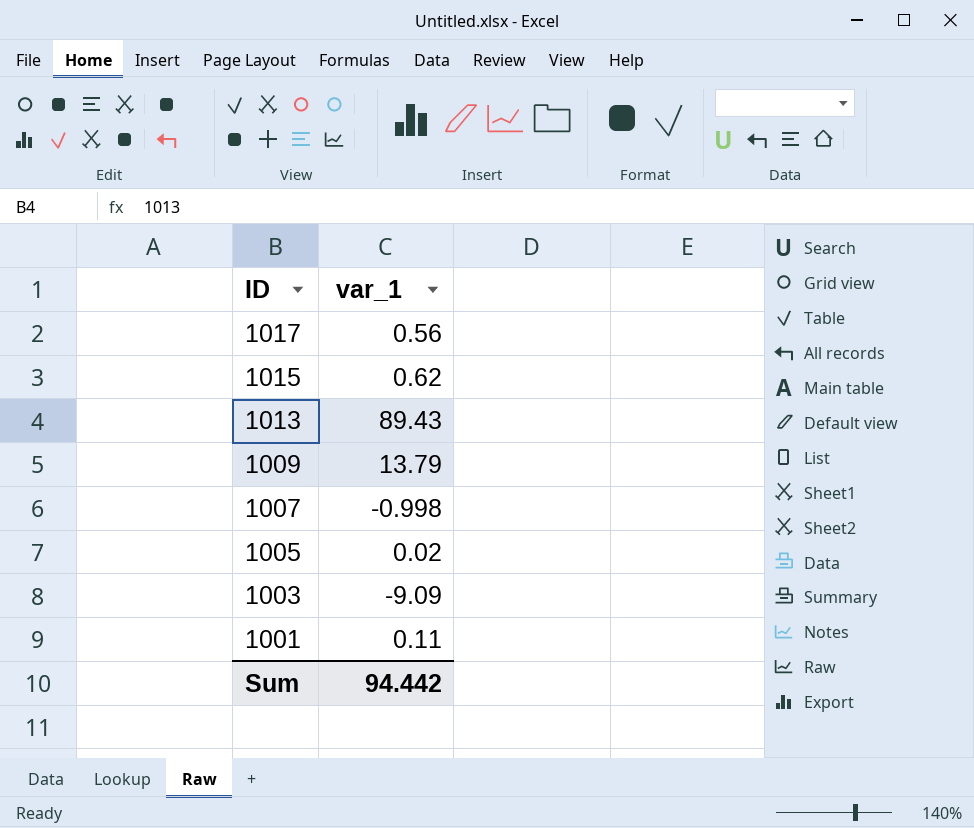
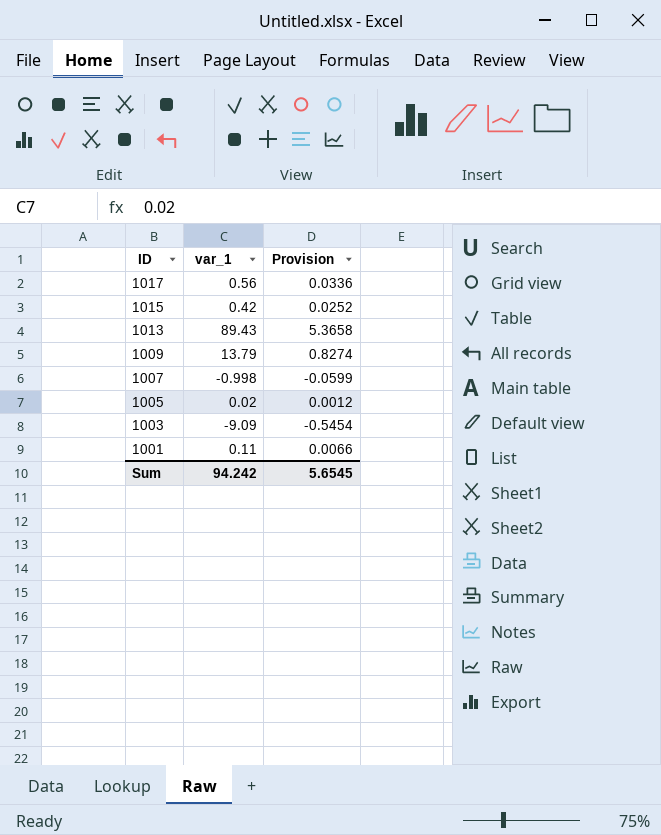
column Provision | formula: none -> [var_1] * 0.06
1015 | var_1: 0.62 -> 0.42
Sum | var_1: 94.442 -> 94.242

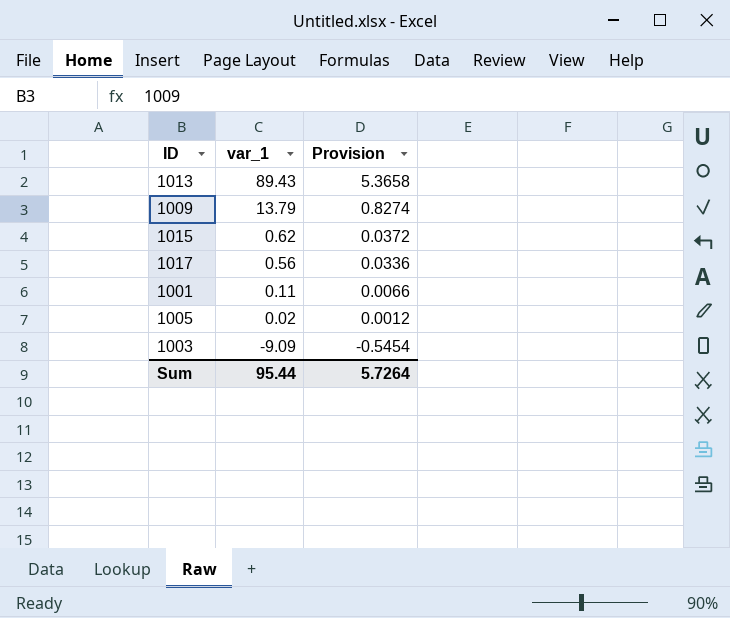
row order: ID descending -> var_1 descending
row 1007: -0.998 | -0.0599 -> none
1015 | var_1: 0.42 -> 0.62
1015 | Provision: 0.0252 -> 0.0372
Sum | var_1: 94.242 -> 95.44
Sum | Provision: 5.6545 -> 5.7264

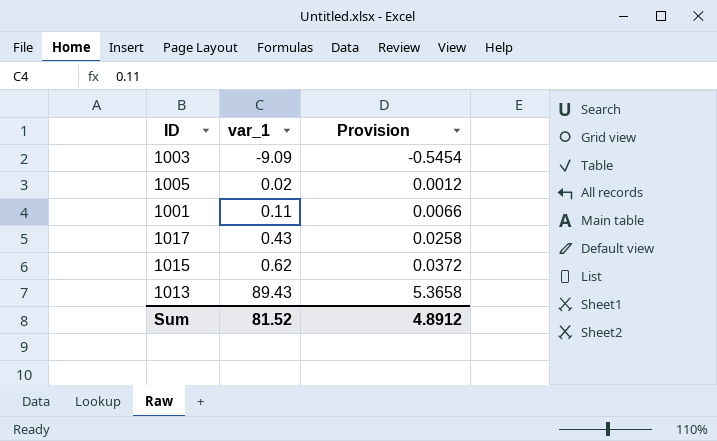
row order: var_1 descending -> var_1 ascending
row 1009: 13.79 | 0.8274 -> none
1017 | var_1: 0.56 -> 0.43
1017 | Provision: 0.0336 -> 0.0258
Sum | var_1: 95.44 -> 81.52
Sum | Provision: 5.7264 -> 4.8912

